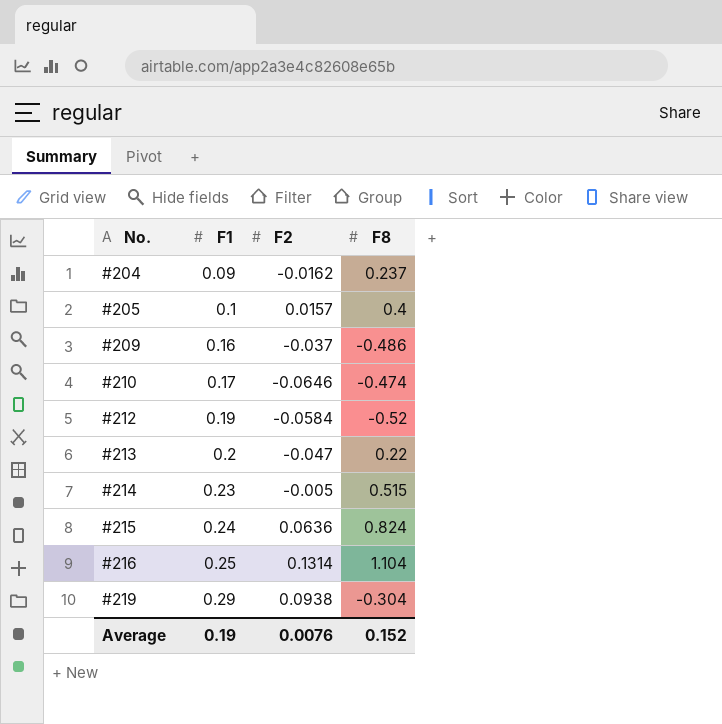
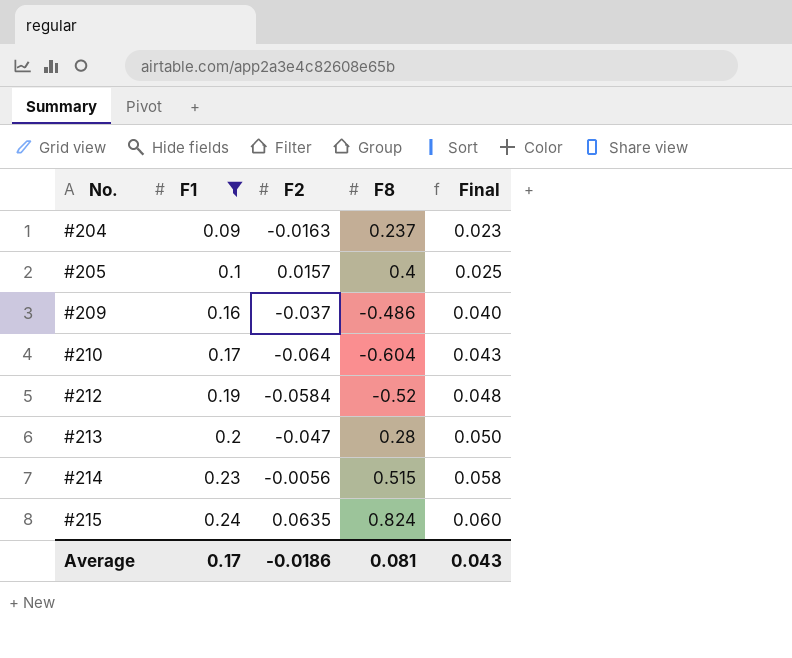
filter: none -> F1 <= 0.24
column Final | formula: none -> [F1] * 0.25
#204 | F2: -0.0162 -> -0.0163
#210 | F2: -0.0646 -> -0.064
#210 | F8: -0.474 -> -0.604
#213 | F8: 0.22 -> 0.28
#214 | F2: -0.005 -> -0.0056
#215 | F2: 0.0636 -> 0.0635
Average | F1: 0.19 -> 0.17
Average | F2: 0.0076 -> -0.0186
Average | F8: 0.152 -> 0.081

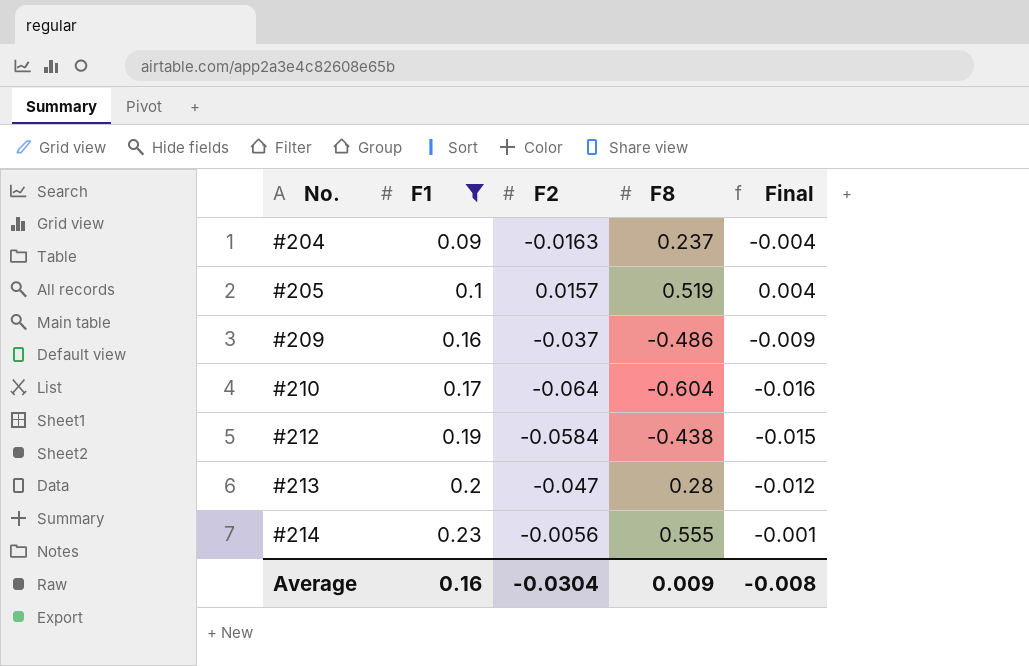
column Final | formula: [F1] * 0.25 -> [F2] * 0.25
row #215: 0.24 | 0.0635 | 0.824 | 0.060 -> none
#205 | F8: 0.4 -> 0.519
#212 | F8: -0.52 -> -0.438
#214 | F8: 0.515 -> 0.555
Average | F1: 0.17 -> 0.16
Average | F2: -0.0186 -> -0.0304
Average | F8: 0.081 -> 0.009
Average | Final: 0.043 -> -0.008

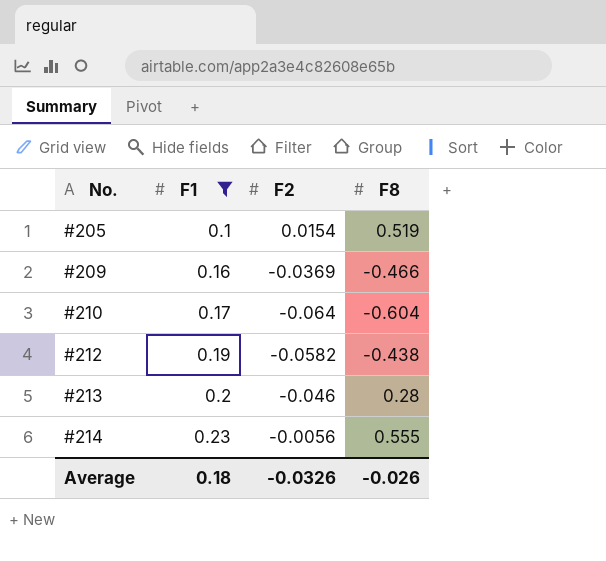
column Final | formula: [F2] * 0.25 -> none
row #204: 0.09 | -0.0163 | 0.237 | -0.004 -> none
#205 | F2: 0.0157 -> 0.0154
#209 | F2: -0.037 -> -0.0369
#209 | F8: -0.486 -> -0.466
#212 | F2: -0.0584 -> -0.0582
#213 | F2: -0.047 -> -0.046
Average | F1: 0.16 -> 0.18
Average | F2: -0.0304 -> -0.0326
Average | F8: 0.009 -> -0.026

